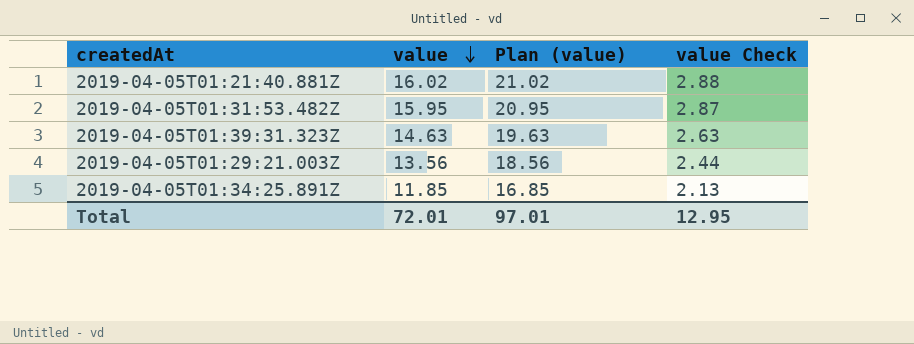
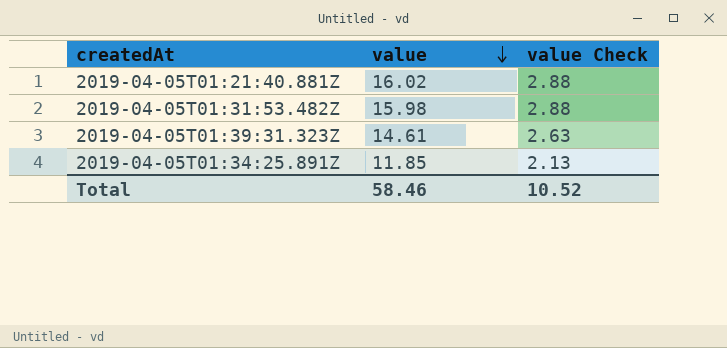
column Plan (value) | formula: [value] + 5 -> none
row 2019-04-05T01:29:21.003Z: 13.56 | 18.56 | 2.44 -> none
2019-04-05T01:31:53.482Z | value: 15.95 -> 15.98
2019-04-05T01:31:53.482Z | value Check: 2.87 -> 2.88
2019-04-05T01:39:31.323Z | value: 14.63 -> 14.61
Total | value: 72.01 -> 58.46
Total | value Check: 12.95 -> 10.52

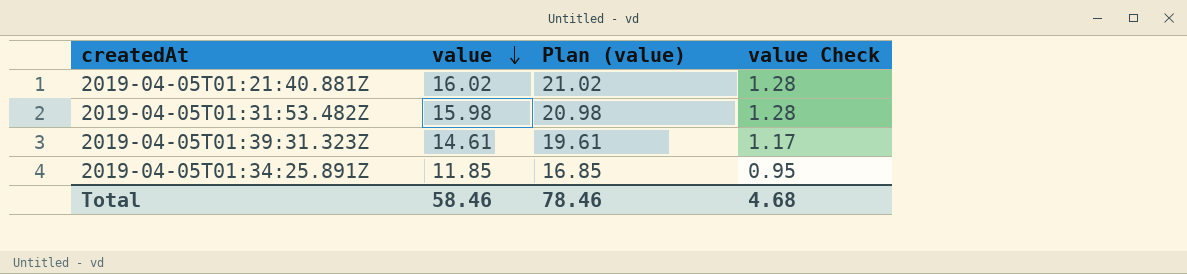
column Plan (value) | formula: none -> [value] + 5
column value Check | formula: [value] * 0.18 -> [value] * 0.08
Total | value Check: 10.52 -> 4.68

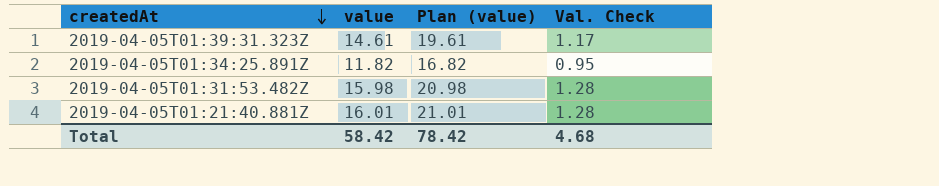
row order: value descending -> createdAt descending
column name: value Check -> Val. Check
2019-04-05T01:34:25.891Z | value: 11.85 -> 11.82
2019-04-05T01:34:25.891Z | Plan (value): 16.85 -> 16.82
2019-04-05T01:21:40.881Z | value: 16.02 -> 16.01
2019-04-05T01:21:40.881Z | Plan (value): 21.02 -> 21.01
Total | value: 58.46 -> 58.42
Total | Plan (value): 78.46 -> 78.42

